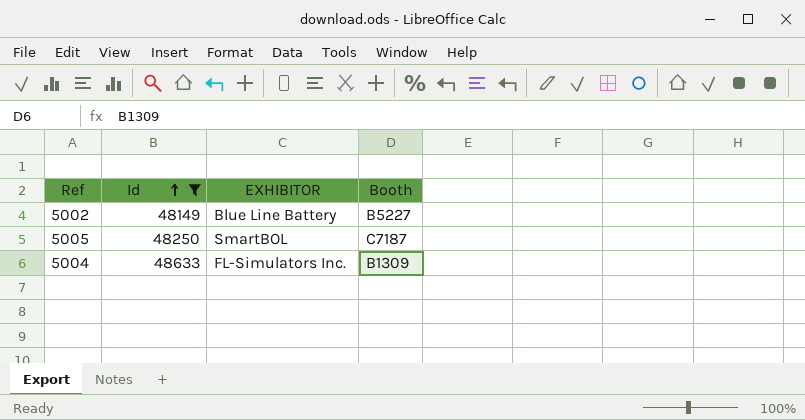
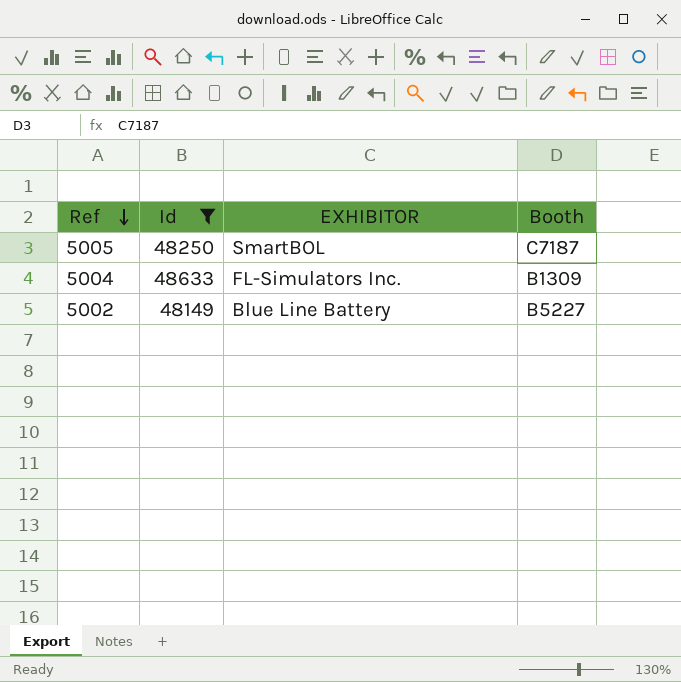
row order: Id ascending -> Ref descending

